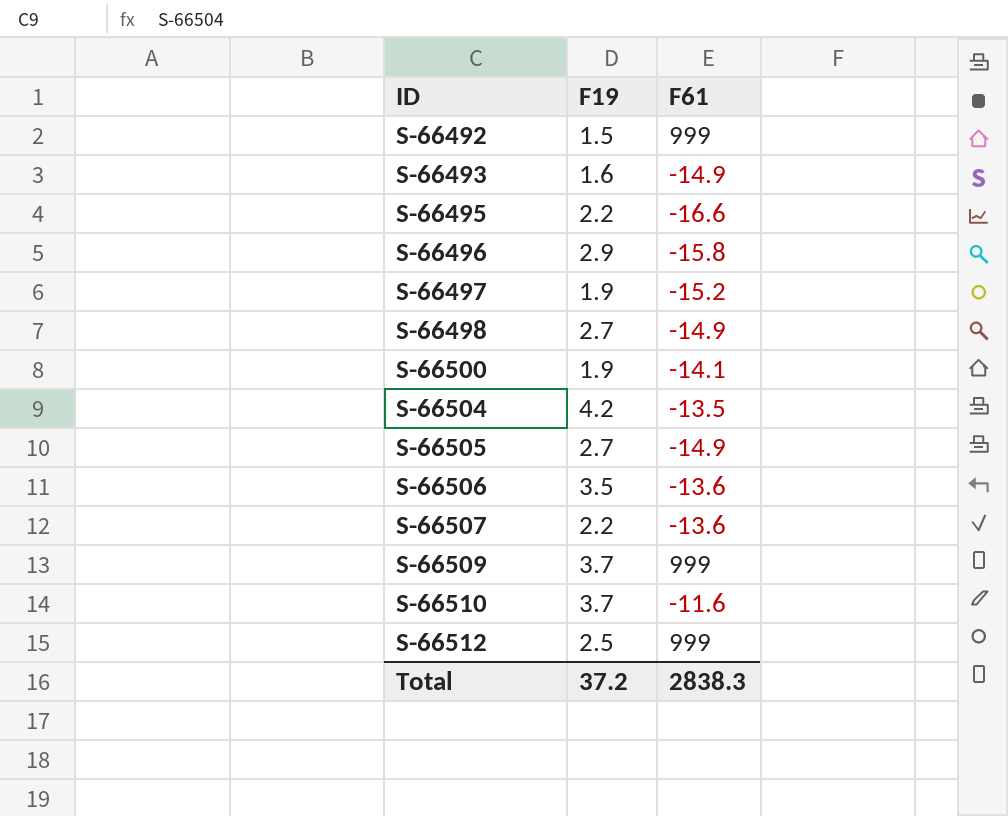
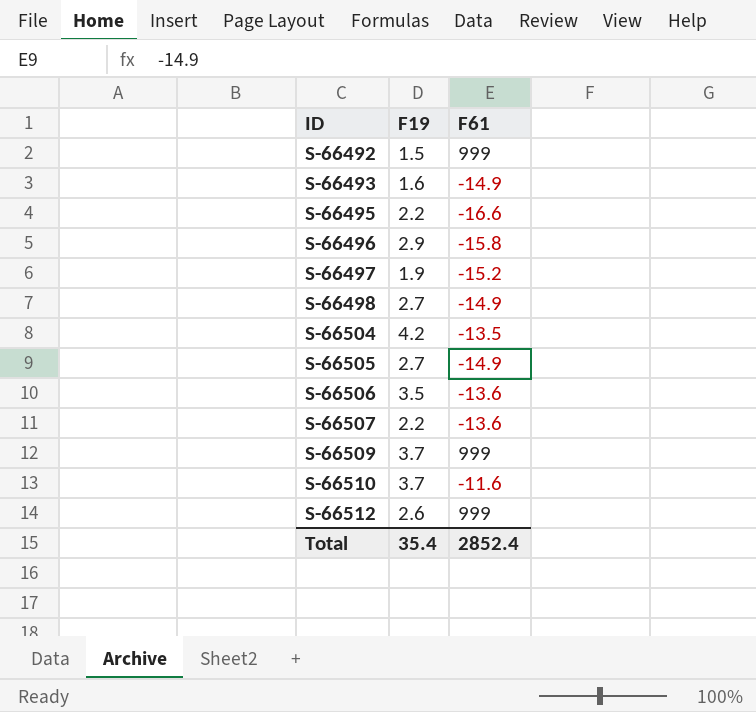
row S-66500: 1.9 | -14.1 -> none
S-66512 | F19: 2.5 -> 2.6
Total | F19: 37.2 -> 35.4
Total | F61: 2838.3 -> 2852.4

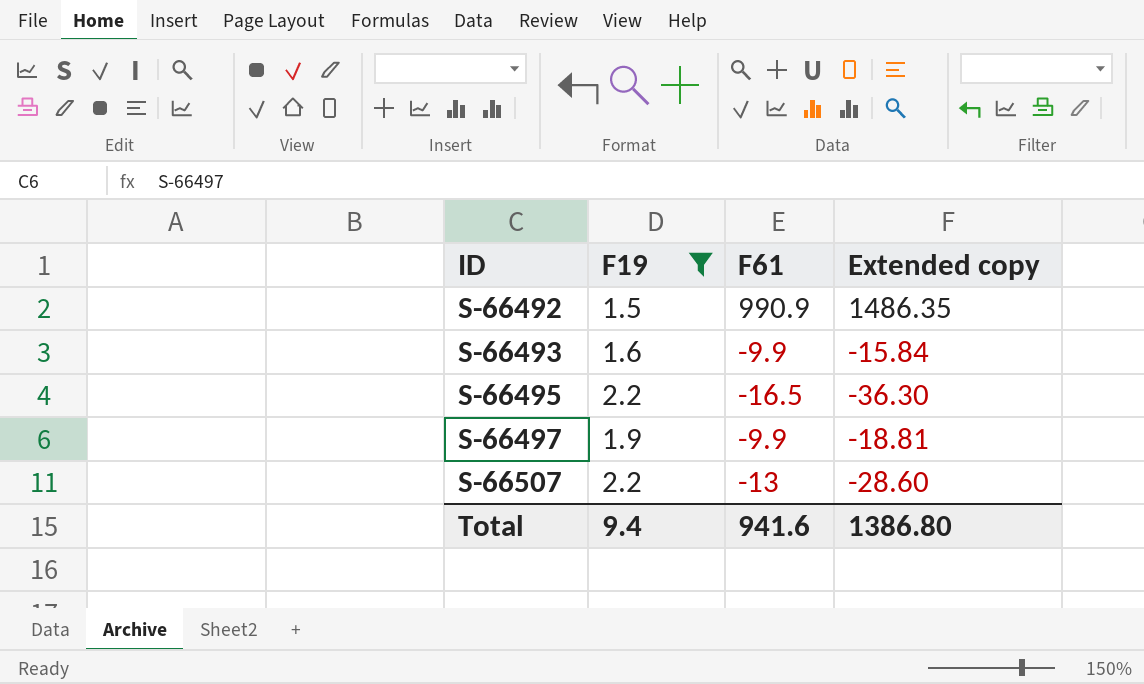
filter: none -> F19 <= 2.2
column Extended copy | formula: none -> [F19] * [F61]
S-66492 | F61: 999 -> 990.9
S-66493 | F61: -14.9 -> -9.9
S-66495 | F61: -16.6 -> -16.5
S-66497 | F61: -15.2 -> -9.9
S-66507 | F61: -13.6 -> -13
Total | F19: 35.4 -> 9.4
Total | F61: 2852.4 -> 941.6

